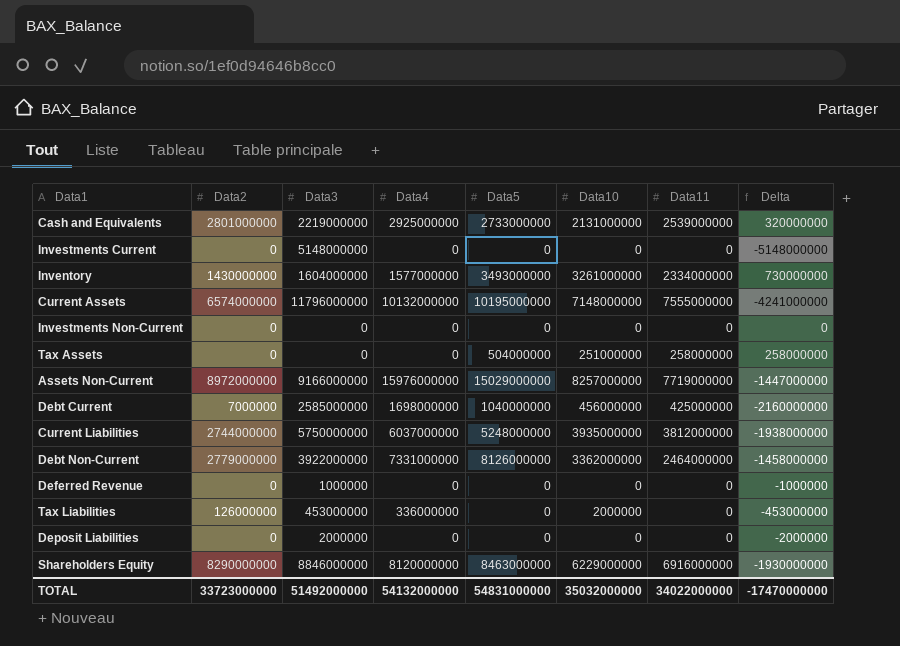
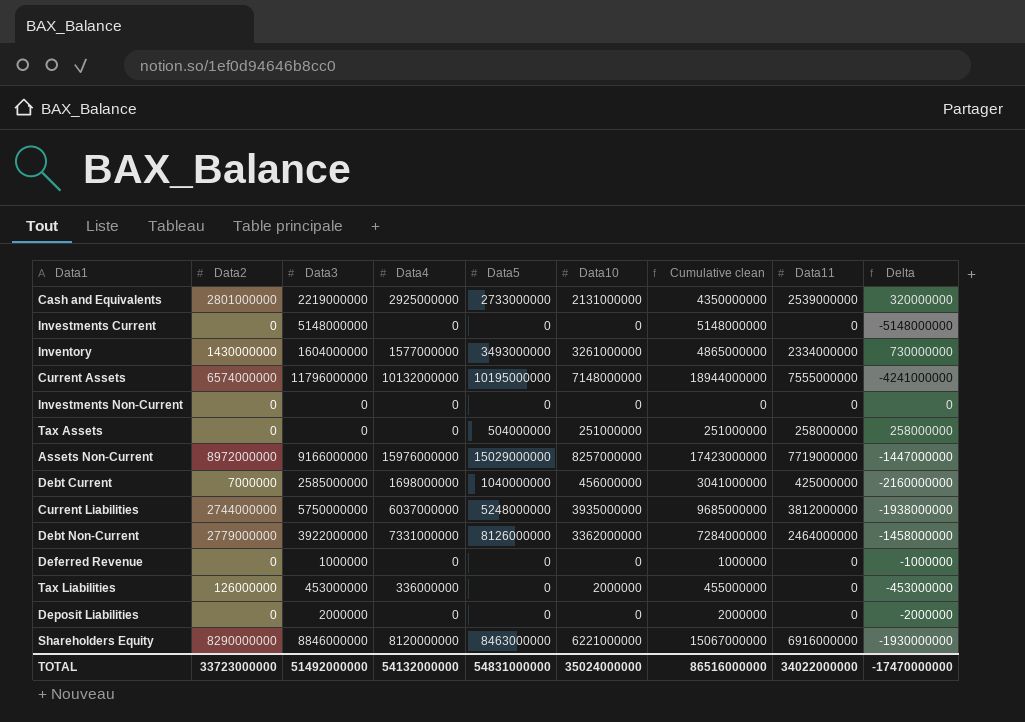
column Cumulative clean | formula: none -> [Data3] + [Data10]
Shareholders Equity | Data10: 6229000000 -> 6221000000
TOTAL | Data10: 35032000000 -> 35024000000

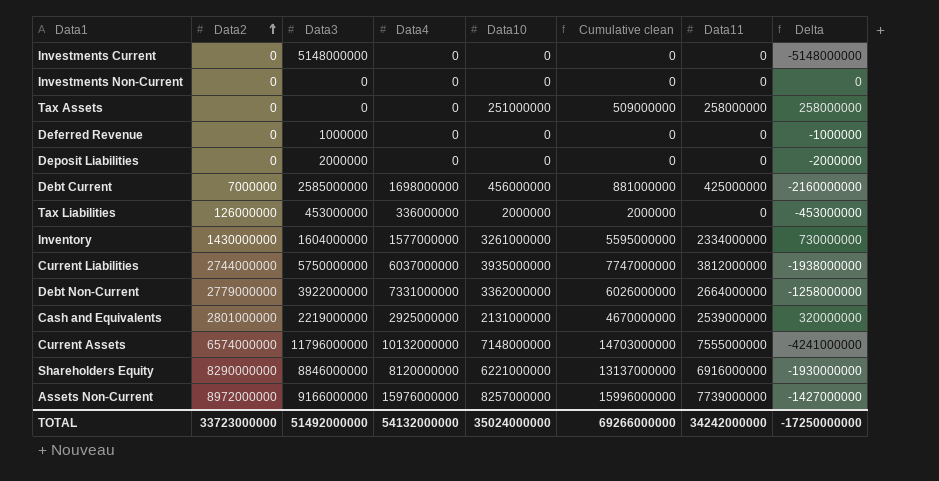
row order: none -> Data2 ascending
column Data5 | position: 5 -> none
column Cumulative clean | formula: [Data3] + [Data10] -> [Data10] + [Data11]
Debt Non-Current | Data11: 2464000000 -> 2664000000
Debt Non-Current | Delta: -1458000000 -> -1258000000
Assets Non-Current | Data11: 7719000000 -> 7739000000
Assets Non-Current | Delta: -1447000000 -> -1427000000
TOTAL | Cumulative clean: 86516000000 -> 69266000000
TOTAL | Data11: 34022000000 -> 34242000000
TOTAL | Delta: -17470000000 -> -17250000000

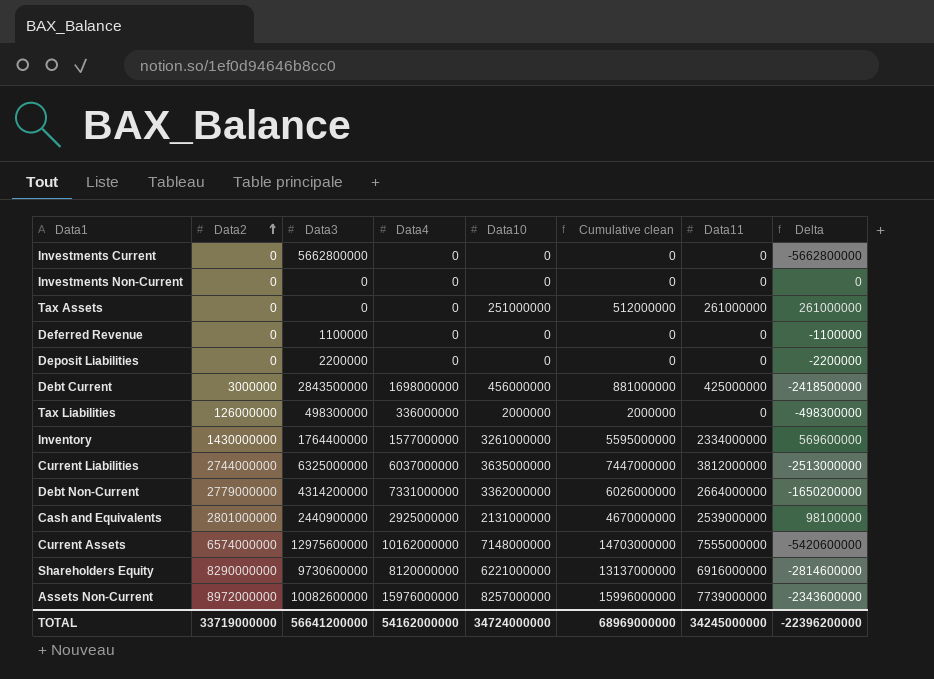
Investments Current | Data3: 5148000000 -> 5662800000
Investments Current | Delta: -5148000000 -> -5662800000
Tax Assets | Cumulative clean: 509000000 -> 512000000
Tax Assets | Data11: 258000000 -> 261000000
Tax Assets | Delta: 258000000 -> 261000000
Deferred Revenue | Data3: 1000000 -> 1100000
Deferred Revenue | Delta: -1000000 -> -1100000
Deposit Liabilities | Data3: 2000000 -> 2200000
Deposit Liabilities | Delta: -2000000 -> -2200000
Debt Current | Data2: 7000000 -> 3000000
Debt Current | Data3: 2585000000 -> 2843500000
Debt Current | Delta: -2160000000 -> -2418500000
Tax Liabilities | Data3: 453000000 -> 498300000
Tax Liabilities | Delta: -453000000 -> -498300000
Inventory | Data3: 1604000000 -> 1764400000
Inventory | Delta: 730000000 -> 569600000
Current Liabilities | Data3: 5750000000 -> 6325000000
Current Liabilities | Data10: 3935000000 -> 3635000000
Current Liabilities | Cumulative clean: 7747000000 -> 7447000000
Current Liabilities | Delta: -1938000000 -> -2513000000
Debt Non-Current | Data3: 3922000000 -> 4314200000
Debt Non-Current | Delta: -1258000000 -> -1650200000
Cash and Equivalents | Data3: 2219000000 -> 2440900000
Cash and Equivalents | Delta: 320000000 -> 98100000
Current Assets | Data3: 11796000000 -> 12975600000
Current Assets | Data4: 10132000000 -> 10162000000
Current Assets | Delta: -4241000000 -> -5420600000
Shareholders Equity | Data3: 8846000000 -> 9730600000
Shareholders Equity | Delta: -1930000000 -> -2814600000
Assets Non-Current | Data3: 9166000000 -> 10082600000
Assets Non-Current | Delta: -1427000000 -> -2343600000
TOTAL | Data2: 33723000000 -> 33719000000
TOTAL | Data3: 51492000000 -> 56641200000
TOTAL | Data4: 54132000000 -> 54162000000
TOTAL | Data10: 35024000000 -> 34724000000
TOTAL | Cumulative clean: 69266000000 -> 68969000000
TOTAL | Data11: 34242000000 -> 34245000000
TOTAL | Delta: -17250000000 -> -22396200000

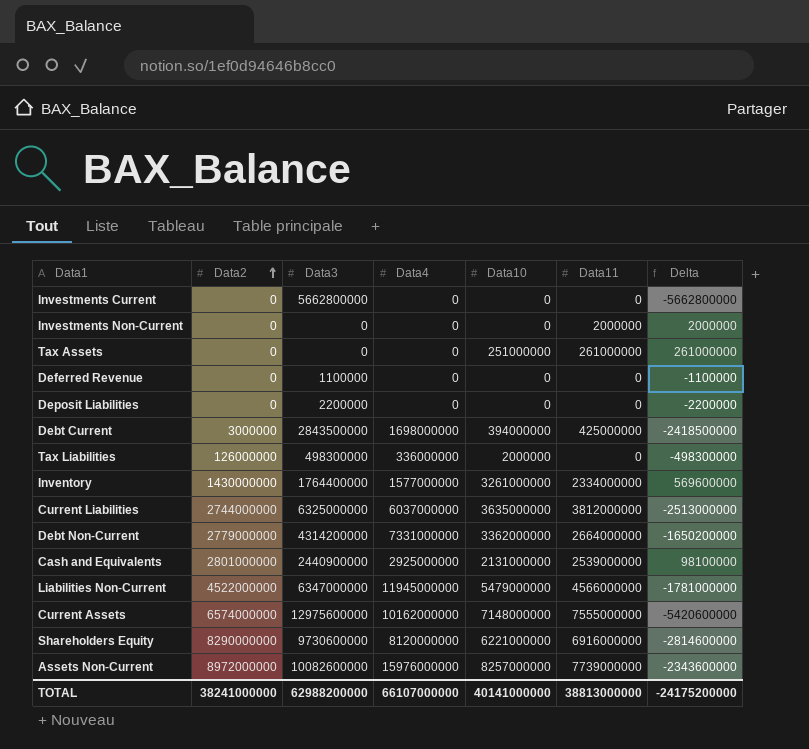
column Cumulative clean | formula: [Data10] + [Data11] -> none
Investments Non-Current | Data11: 0 -> 2000000
Investments Non-Current | Delta: 0 -> 2000000
Debt Current | Data10: 456000000 -> 394000000
row Liabilities Non-Current: none -> 4522000000 | 6347000000 | 11945000000 | 5479000000 | 4566000000 | -1781000000
TOTAL | Data2: 33719000000 -> 38241000000
TOTAL | Data3: 56641200000 -> 62988200000
TOTAL | Data4: 54162000000 -> 66107000000
TOTAL | Data10: 34724000000 -> 40141000000
TOTAL | Data11: 34245000000 -> 38813000000
TOTAL | Delta: -22396200000 -> -24175200000

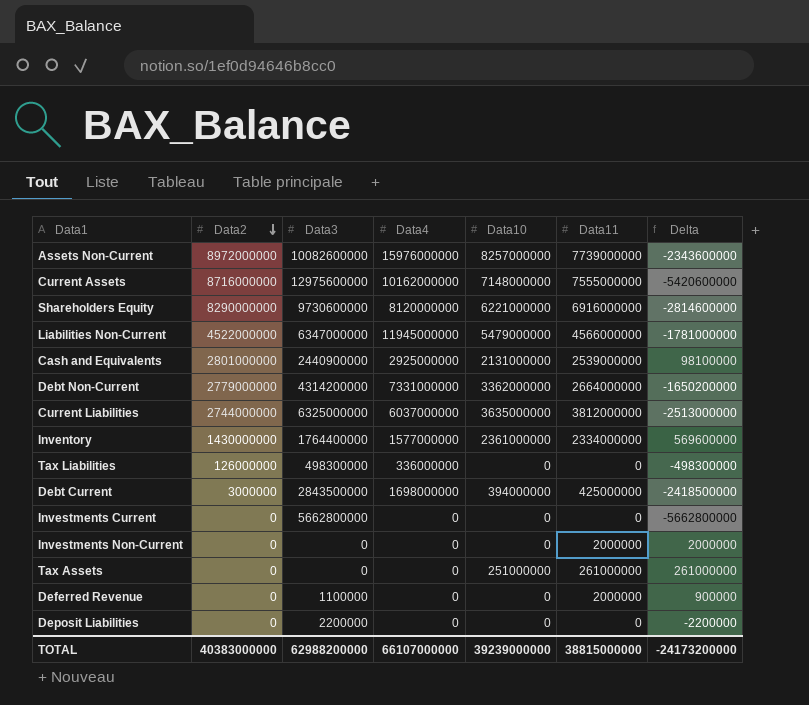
row order: Data2 ascending -> Data2 descending
Current Assets | Data2: 6574000000 -> 8716000000
Inventory | Data10: 3261000000 -> 2361000000
Tax Liabilities | Data10: 2000000 -> 0
Deferred Revenue | Data11: 0 -> 2000000
Deferred Revenue | Delta: -1100000 -> 900000
TOTAL | Data2: 38241000000 -> 40383000000
TOTAL | Data10: 40141000000 -> 39239000000
TOTAL | Data11: 38813000000 -> 38815000000
TOTAL | Delta: -24175200000 -> -24173200000

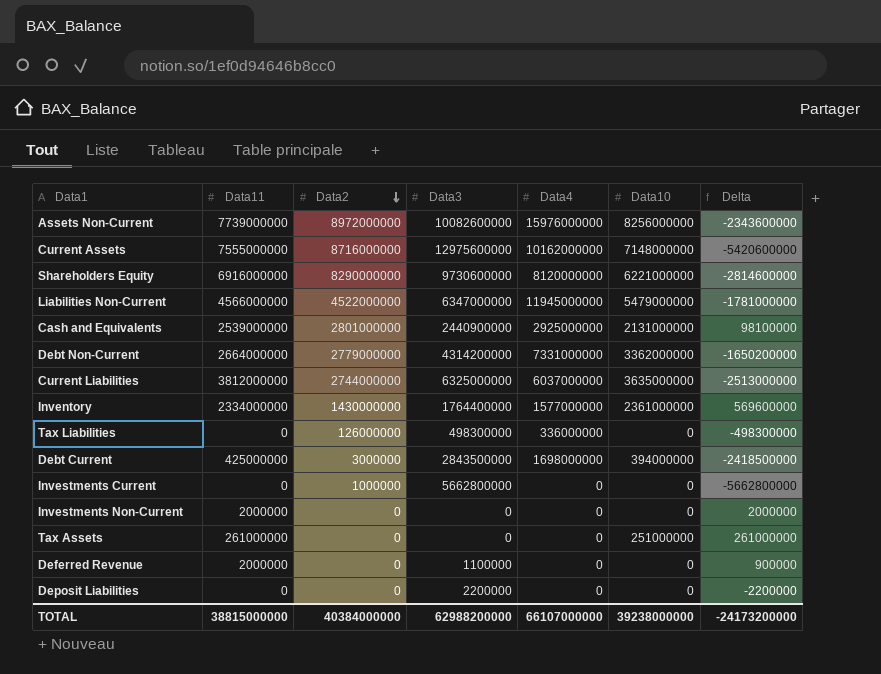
column Data11 | position: 6 -> 2
Assets Non-Current | Data10: 8257000000 -> 8256000000
Investments Current | Data2: 0 -> 1000000
TOTAL | Data2: 40383000000 -> 40384000000
TOTAL | Data10: 39239000000 -> 39238000000

